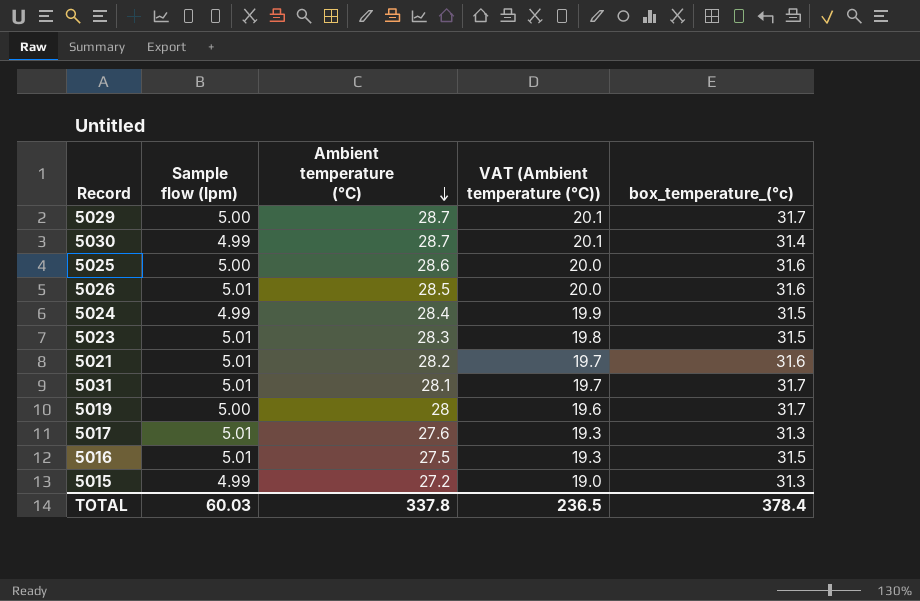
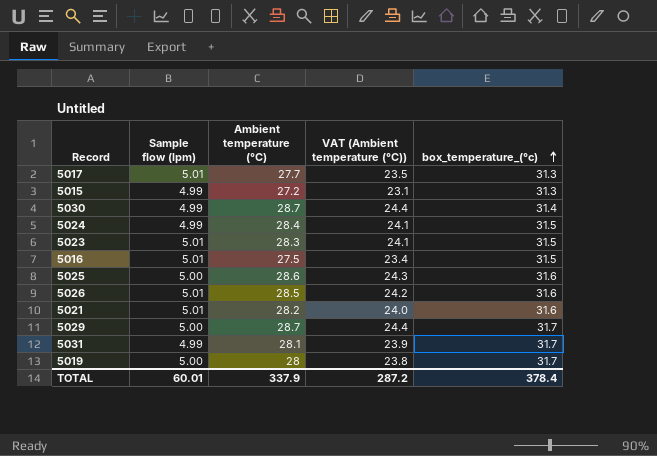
row order: Ambient temperature (°C) descending -> box_temperature_(°c) ascending
column VAT (Ambient temperature (°C)) | formula: [Ambient temperature (°C)] * 0.7 -> [Ambient temperature (°C)] * 0.85
5017 | Ambient temperature (°C): 27.6 -> 27.7
5031 | Sample flow (lpm): 5.01 -> 4.99
TOTAL | Sample flow (lpm): 60.03 -> 60.01
TOTAL | Ambient temperature (°C): 337.8 -> 337.9
TOTAL | VAT (Ambient temperature (°C)): 236.5 -> 287.2

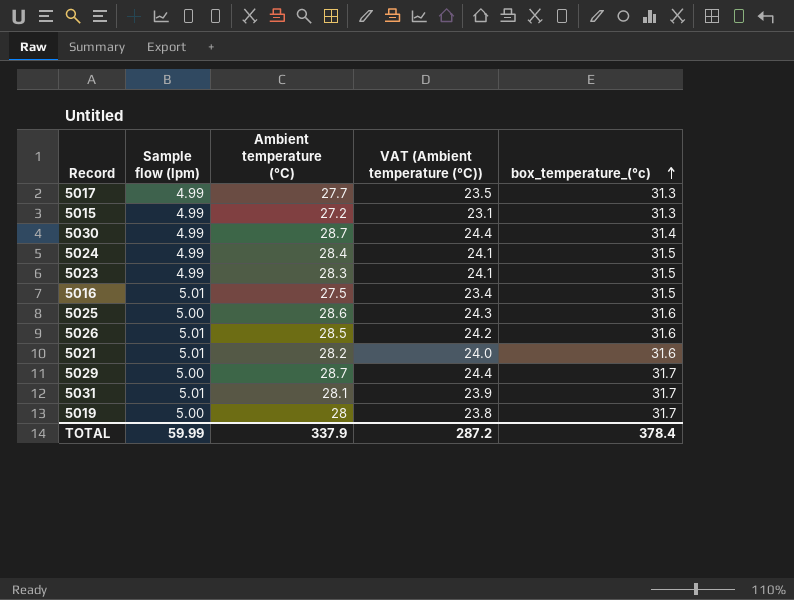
5017 | Sample flow (lpm): 5.01 -> 4.99
5023 | Sample flow (lpm): 5.01 -> 4.99
5031 | Sample flow (lpm): 4.99 -> 5.01
TOTAL | Sample flow (lpm): 60.01 -> 59.99

